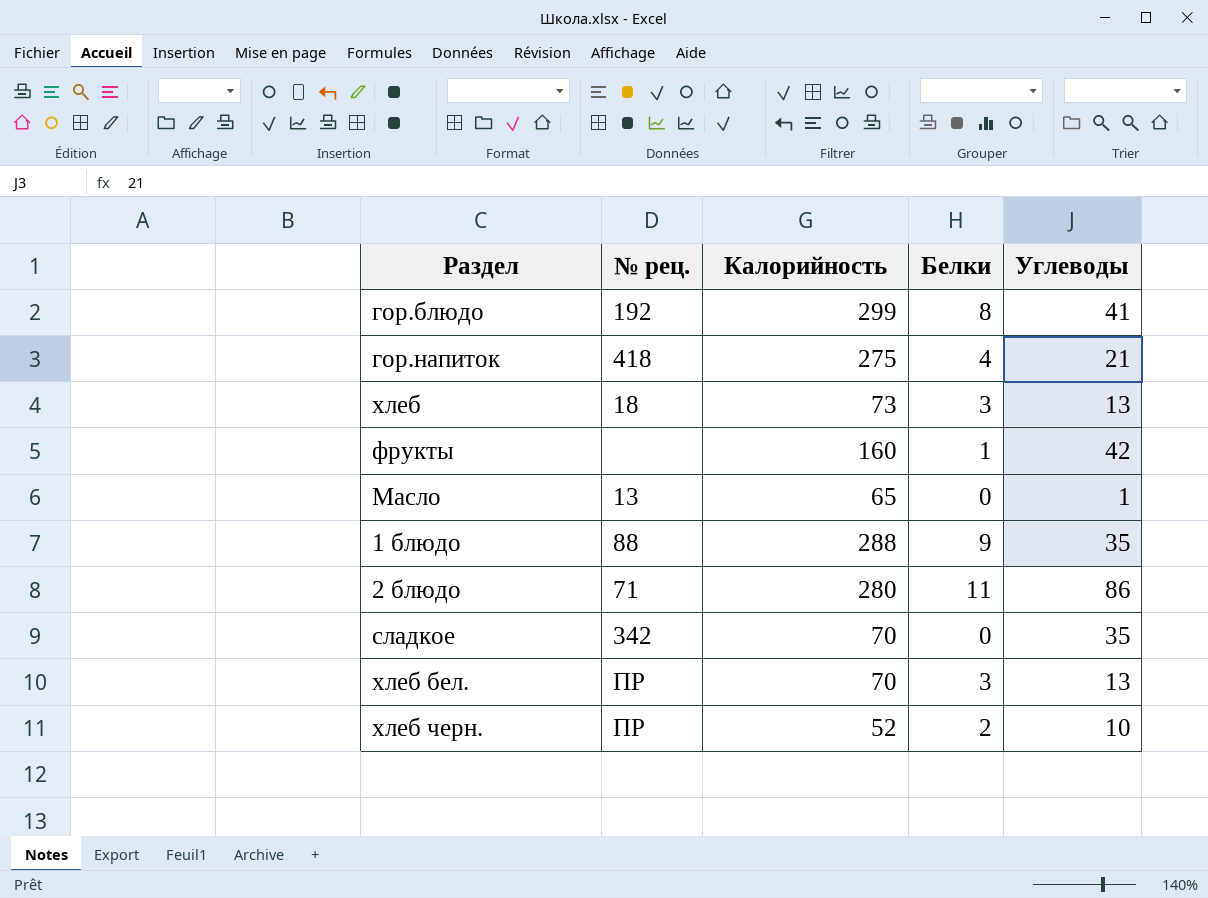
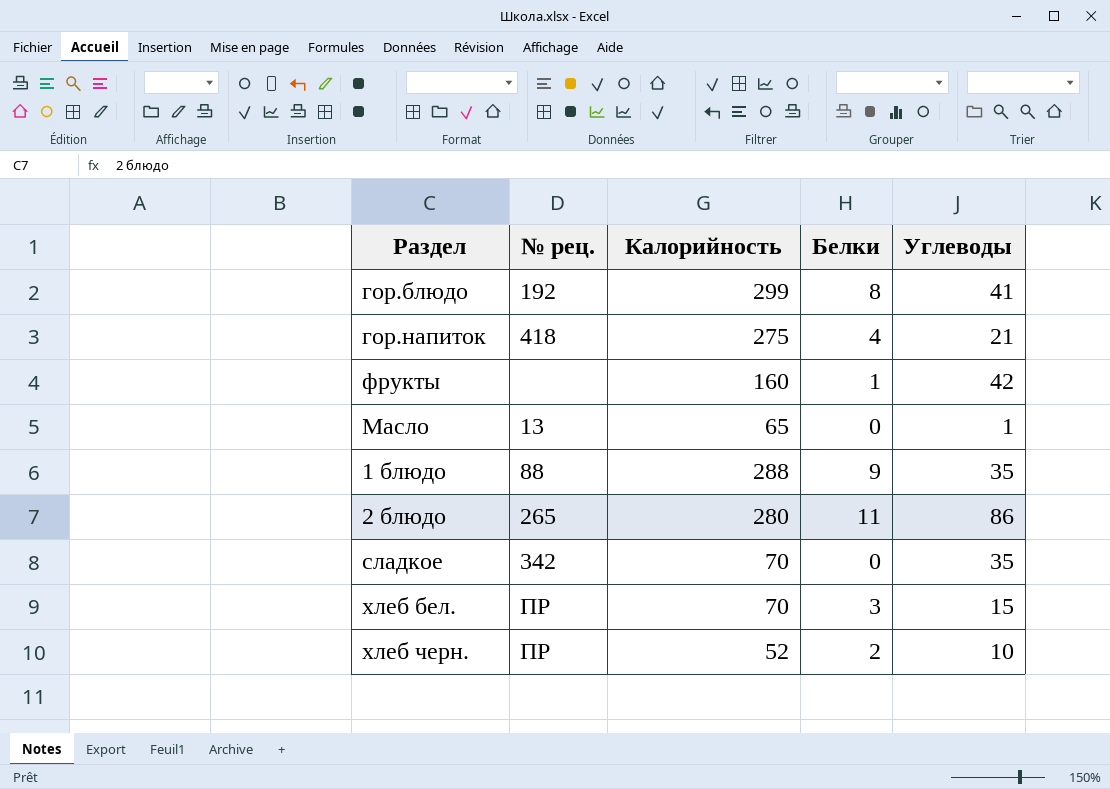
row хлеб: 18 | 73 | 3 | 13 -> none
2 блюдо | № рец.: 71 -> 265
хлеб бел. | Углеводы: 13 -> 15

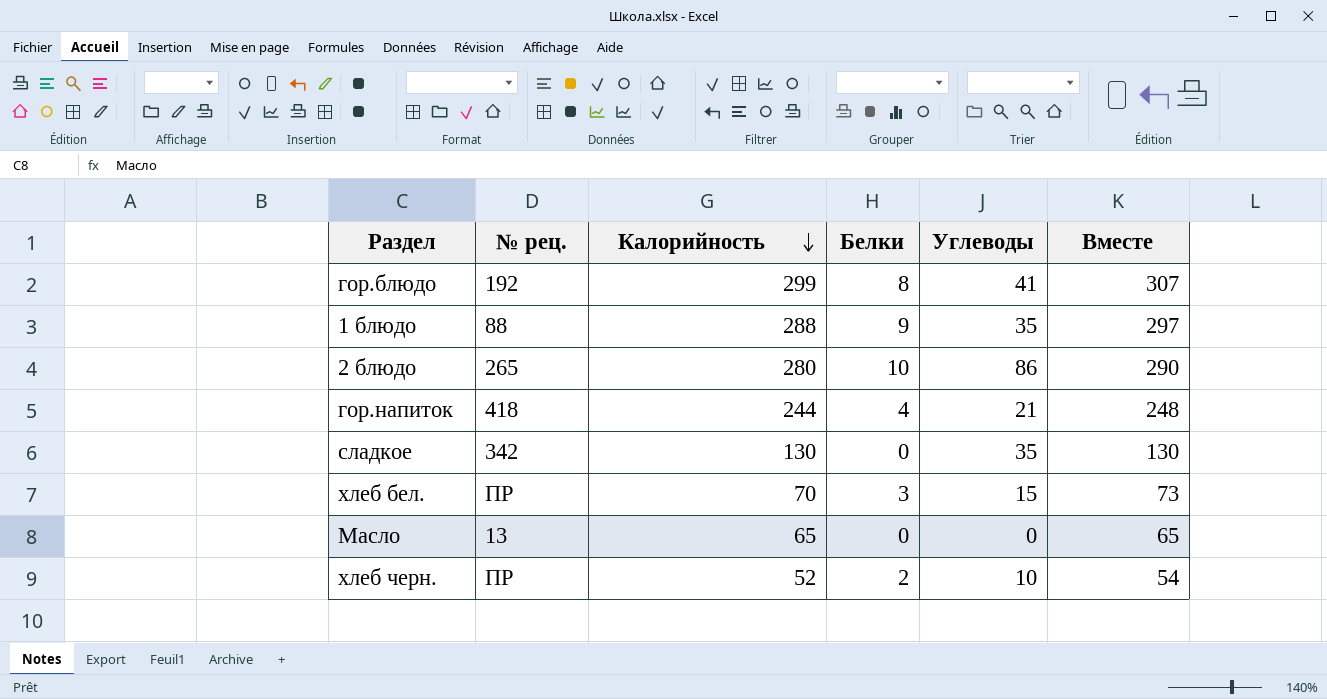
row order: none -> Калорийность descending
column Вместе | formula: none -> [Калорийность] + [Белки]
row фрукты: none | 160 | 1 | 42 -> none
2 блюдо | Белки: 11 -> 10
гор.напиток | Калорийность: 275 -> 244
сладкое | Калорийность: 70 -> 130
Масло | Углеводы: 1 -> 0

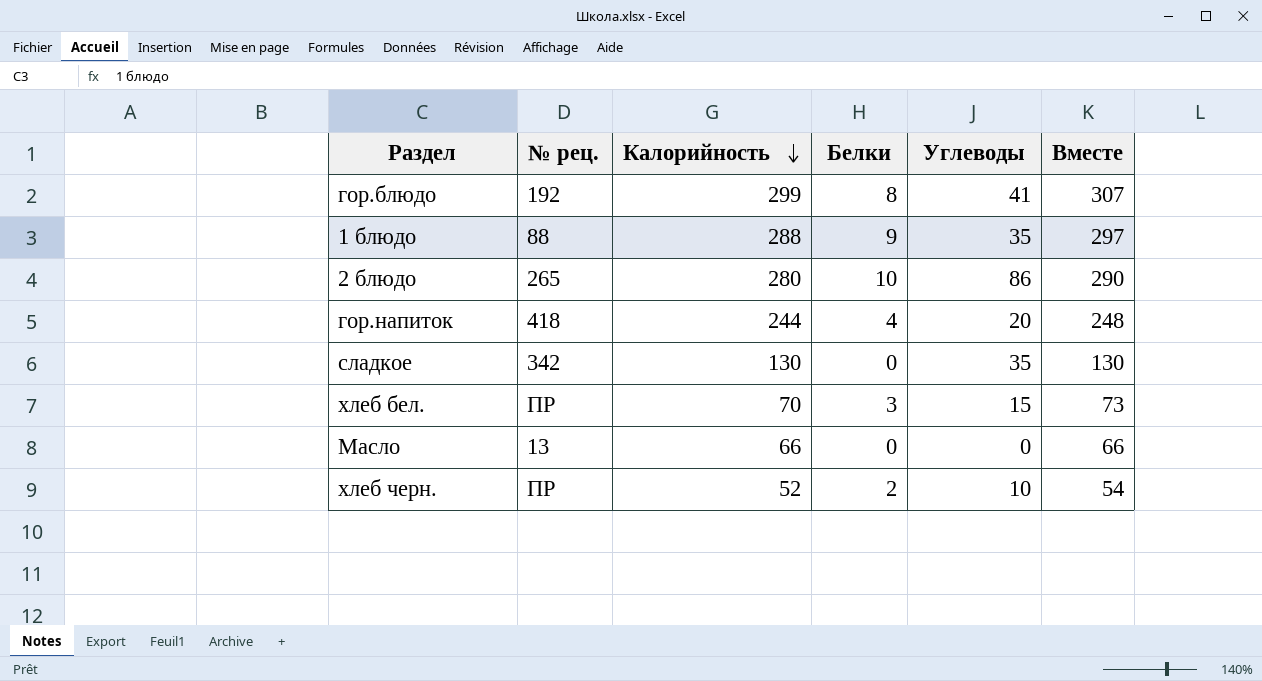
гор.напиток | Углеводы: 21 -> 20
Масло | Калорийность: 65 -> 66
Масло | Вместе: 65 -> 66

